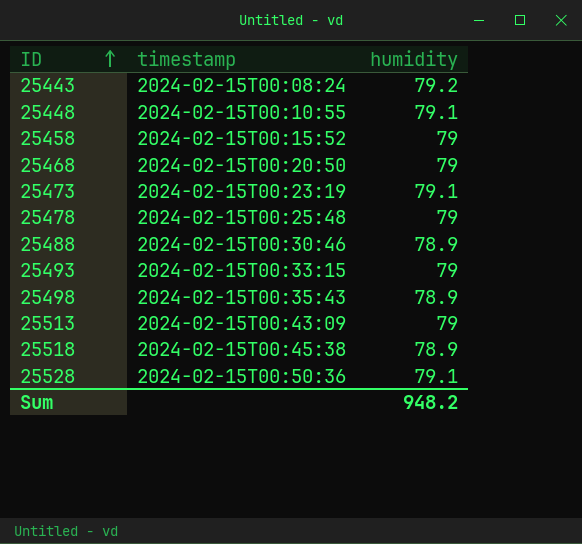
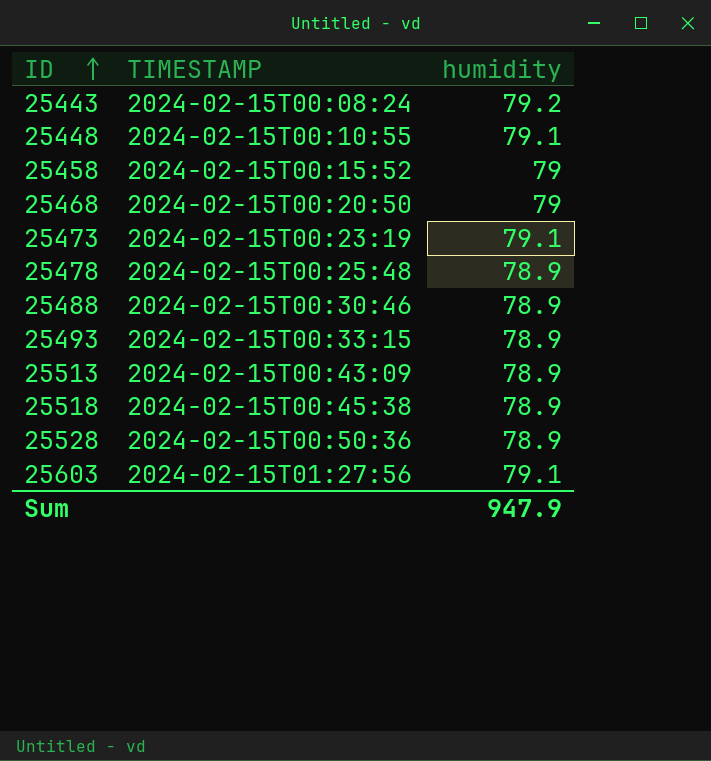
column name: timestamp -> TIMESTAMP
row 25498: 2024-02-15T00:35:43 | 78.9 -> none
25478 | humidity: 79 -> 78.9
25493 | humidity: 79 -> 78.9
25513 | humidity: 79 -> 78.9
25528 | humidity: 79.1 -> 78.9
row 25603: none -> 2024-02-15T01:27:56 | 79.1
Sum | humidity: 948.2 -> 947.9

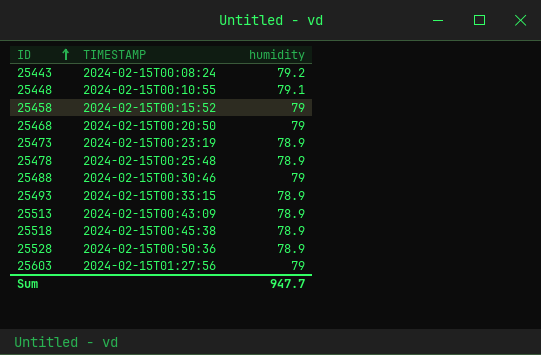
25473 | humidity: 79.1 -> 78.9
25488 | humidity: 78.9 -> 79
25603 | humidity: 79.1 -> 79
Sum | humidity: 947.9 -> 947.7

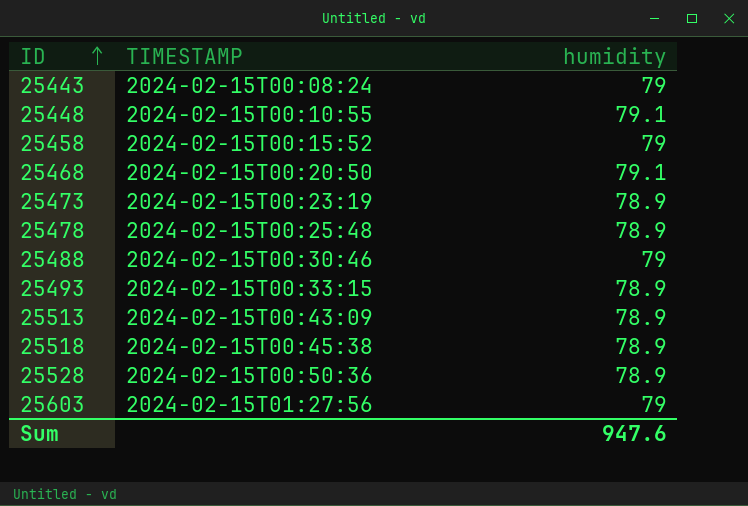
25443 | humidity: 79.2 -> 79
25468 | humidity: 79 -> 79.1
Sum | humidity: 947.7 -> 947.6

